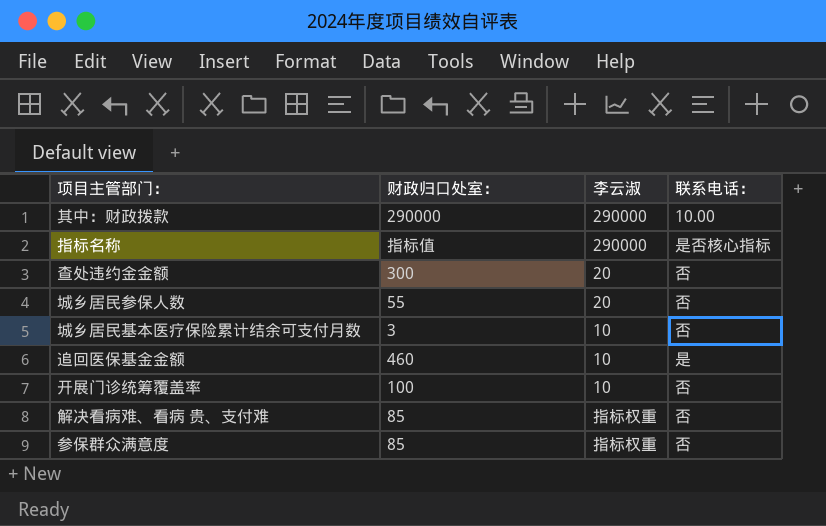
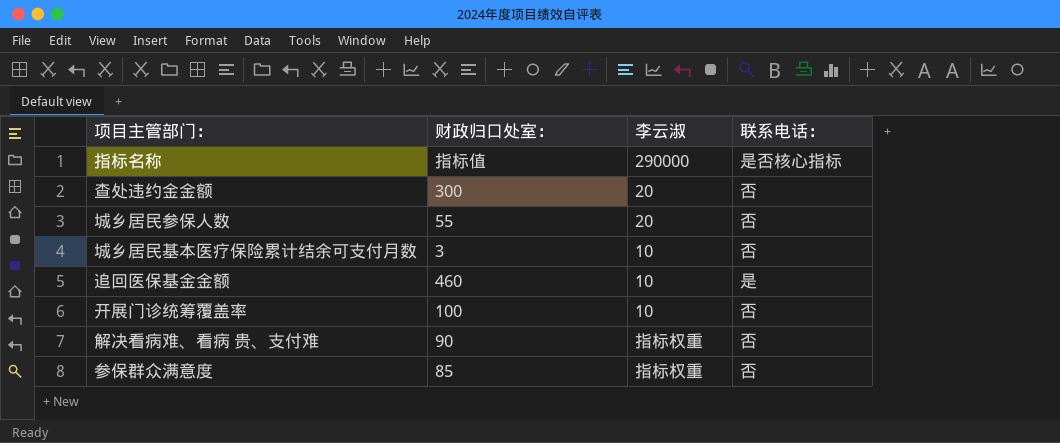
row 其中：财政拨款: 290000 | 290000 | 10.00 -> none
解决看病难、看病 贵、支付难 | 财政归口处室：: 85 -> 90

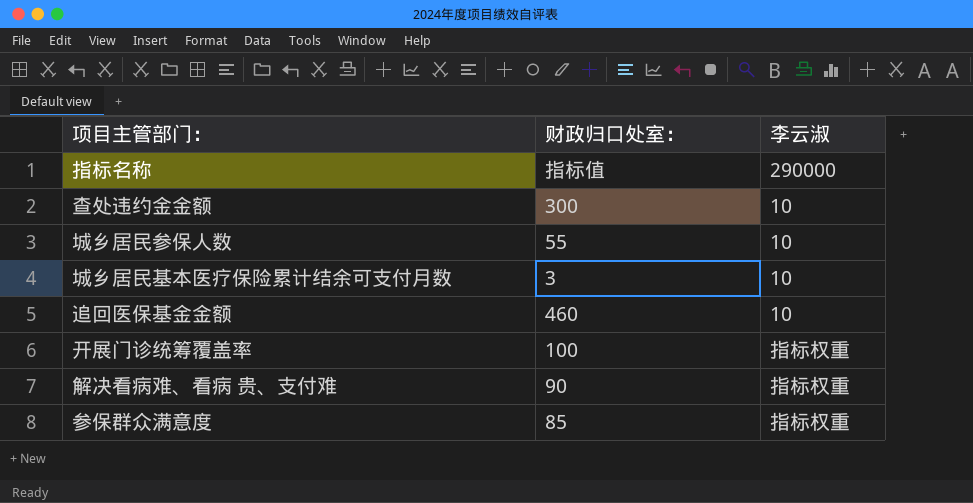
column 联系电话： | position: 4 -> none
查处违约金金额 | 李云淑: 20 -> 10
城乡居民参保人数 | 李云淑: 20 -> 10
开展门诊统筹覆盖率 | 李云淑: 10 -> 指标权重

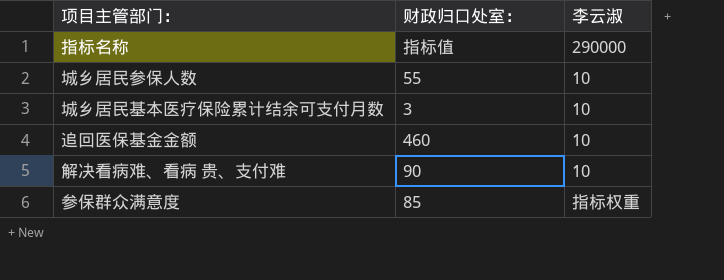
row 查处违约金金额: 300 | 10 -> none
row 开展门诊统筹覆盖率: 100 | 指标权重 -> none
解决看病难、看病 贵、支付难 | 李云淑: 指标权重 -> 10

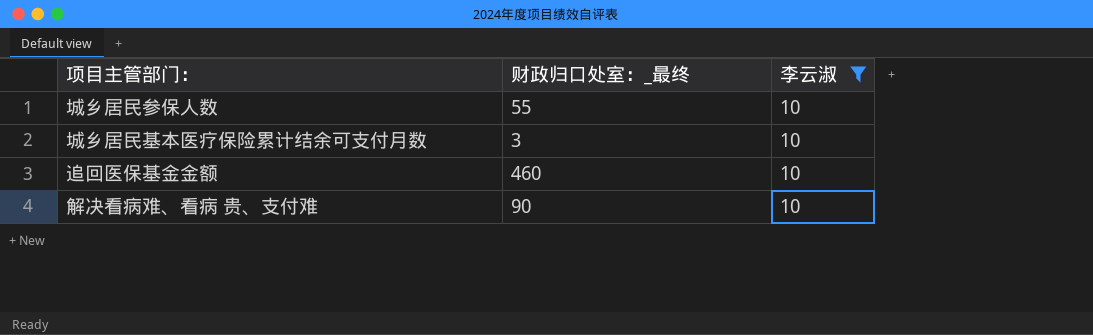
filter: none -> 李云淑 = 10
column name: 财政归口处室： -> 财政归口处室：_最终

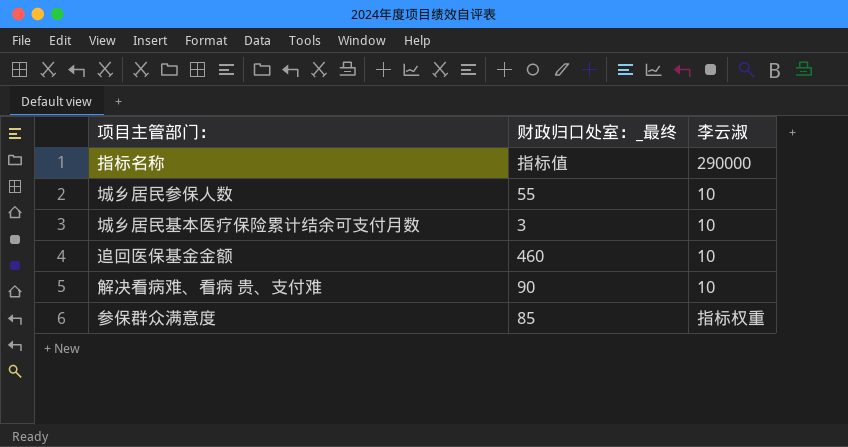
filter: 李云淑 = 10 -> none

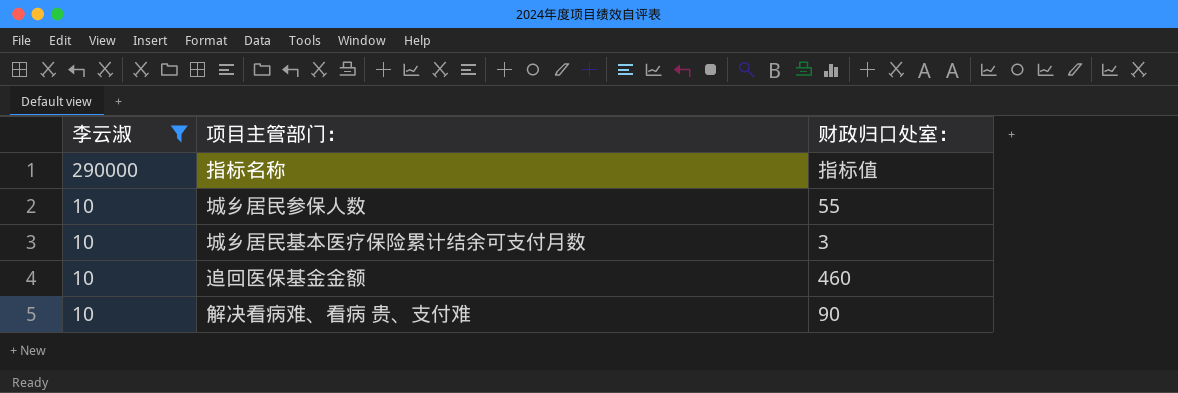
filter: none -> 李云淑 != 指标权重
column 李云淑 | position: 3 -> 1
column name: 财政归口处室：_最终 -> 财政归口处室：

